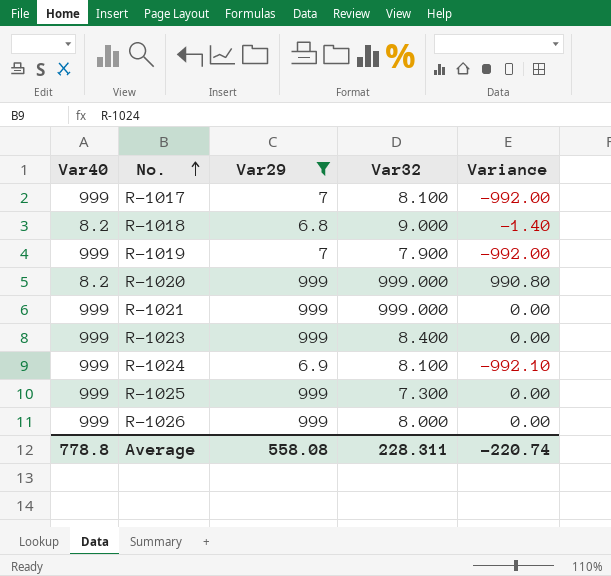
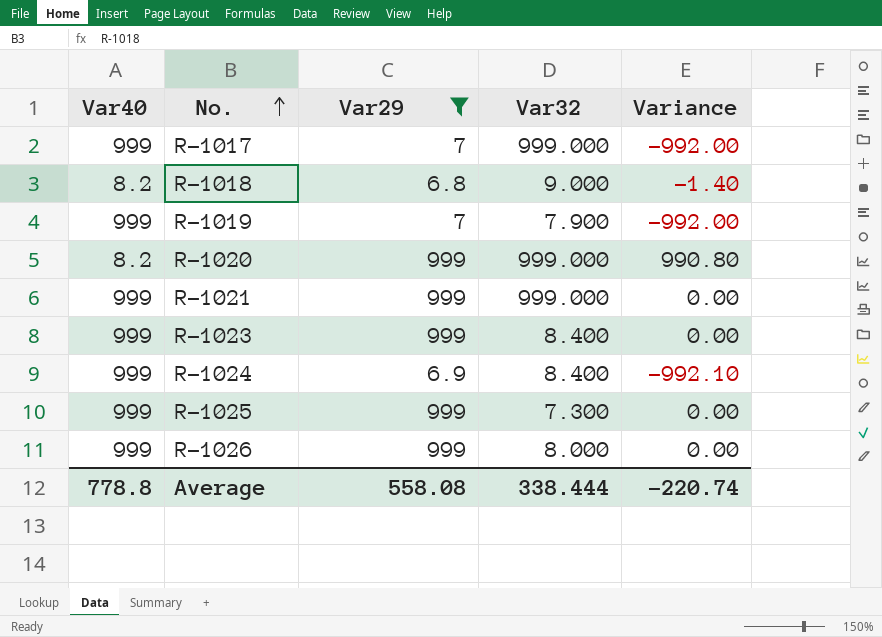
R-1017 | Var32: 8.100 -> 999.000
R-1024 | Var32: 8.100 -> 8.400
Average | Var32: 228.311 -> 338.444

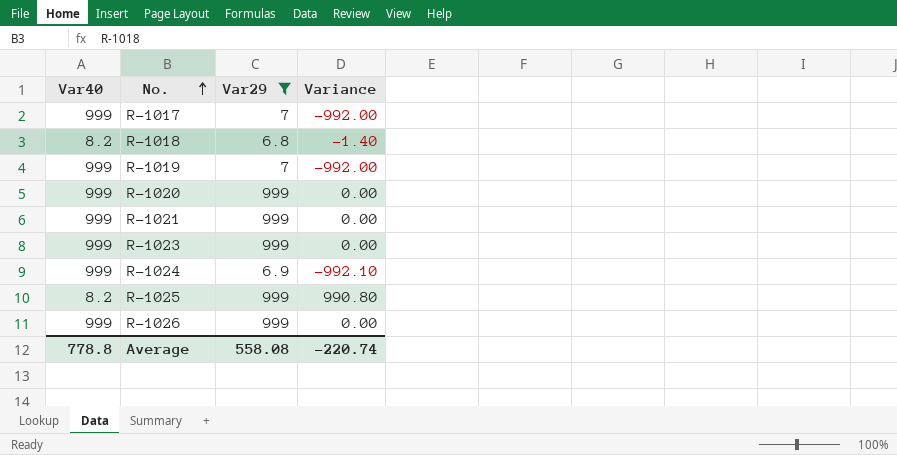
column Var32 | position: 4 -> none
R-1020 | Var40: 8.2 -> 999
R-1020 | Variance: 990.80 -> 0.00
R-1025 | Var40: 999 -> 8.2
R-1025 | Variance: 0.00 -> 990.80

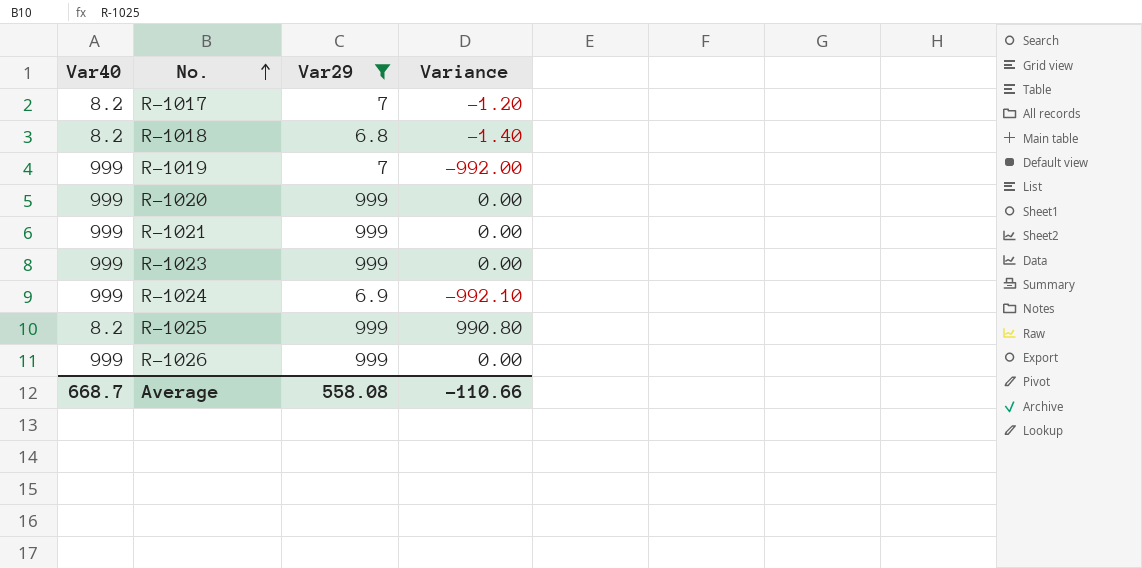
R-1017 | Var40: 999 -> 8.2
R-1017 | Variance: -992.00 -> -1.20
Average | Var40: 778.8 -> 668.7
Average | Variance: -220.74 -> -110.66

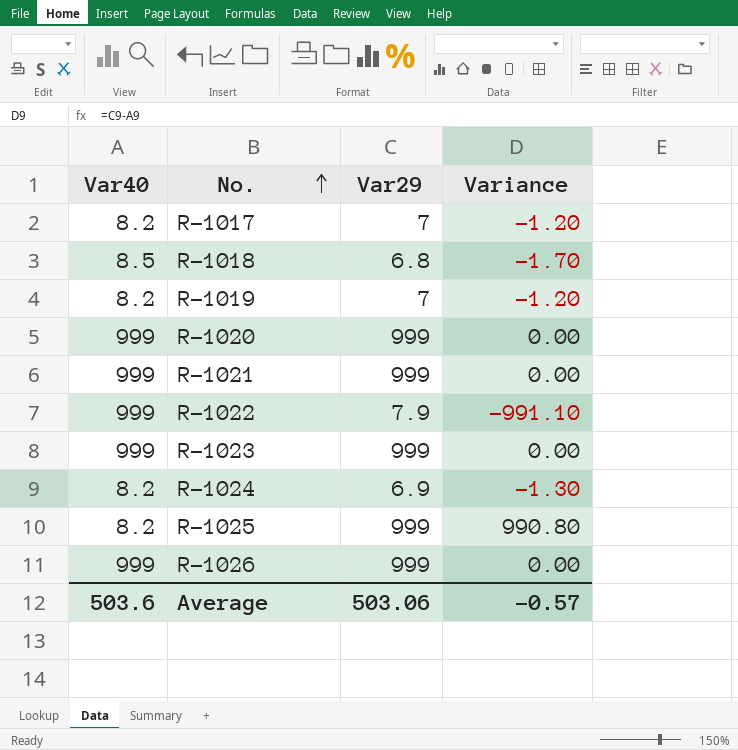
filter: Var29 != 7.9 -> none
R-1018 | Var40: 8.2 -> 8.5
R-1018 | Variance: -1.40 -> -1.70
R-1019 | Var40: 999 -> 8.2
R-1019 | Variance: -992.00 -> -1.20
R-1024 | Var40: 999 -> 8.2
R-1024 | Variance: -992.10 -> -1.30
Average | Var40: 668.7 -> 503.6
Average | Var29: 558.08 -> 503.06
Average | Variance: -110.66 -> -0.57

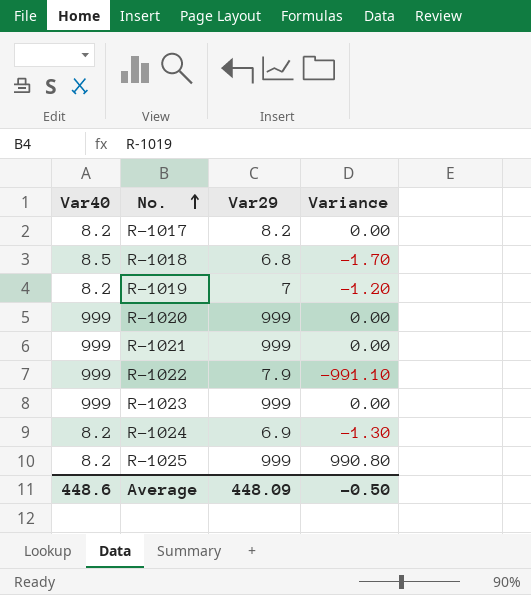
row R-1026: 999 | 999 | 0.00 -> none
R-1017 | Var29: 7 -> 8.2
R-1017 | Variance: -1.20 -> 0.00
Average | Var40: 503.6 -> 448.6
Average | Var29: 503.06 -> 448.09
Average | Variance: -0.57 -> -0.50

